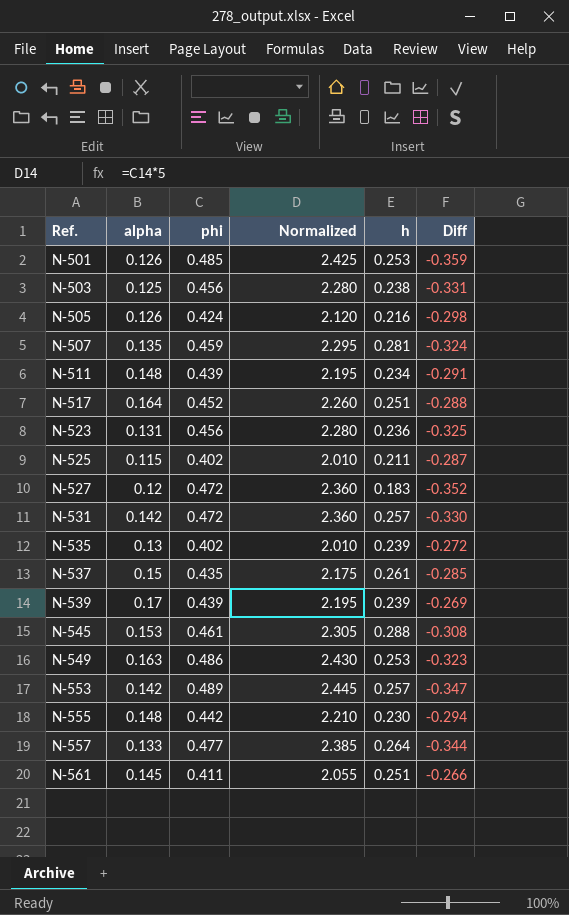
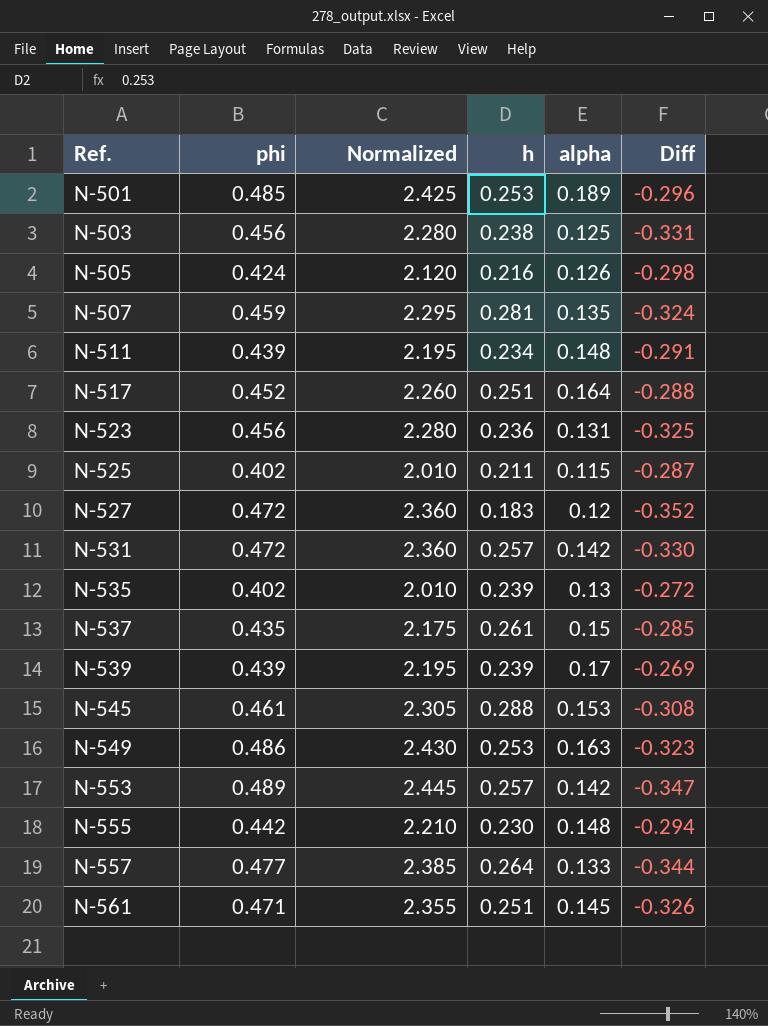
column alpha | position: 2 -> 5
N-501 | alpha: 0.126 -> 0.189
N-501 | Diff: -0.359 -> -0.296
N-561 | phi: 0.411 -> 0.471
N-561 | Normalized: 2.055 -> 2.355
N-561 | Diff: -0.266 -> -0.326

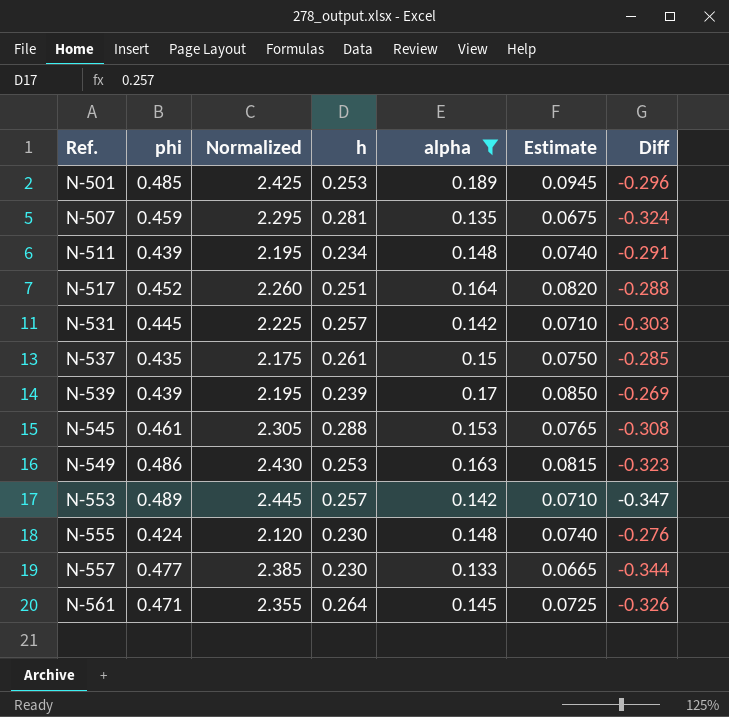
filter: none -> alpha >= 0.133
column Estimate | formula: none -> [alpha] * 0.5
N-531 | phi: 0.472 -> 0.445
N-531 | Normalized: 2.360 -> 2.225
N-531 | Diff: -0.330 -> -0.303
N-555 | phi: 0.442 -> 0.424
N-555 | Normalized: 2.210 -> 2.120
N-555 | Diff: -0.294 -> -0.276
N-557 | h: 0.264 -> 0.230
N-561 | h: 0.251 -> 0.264

